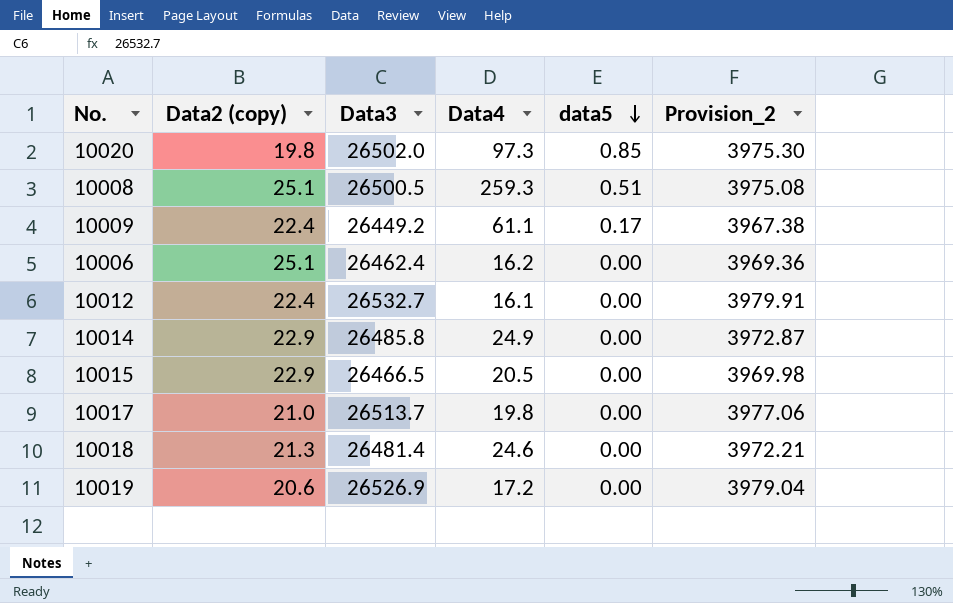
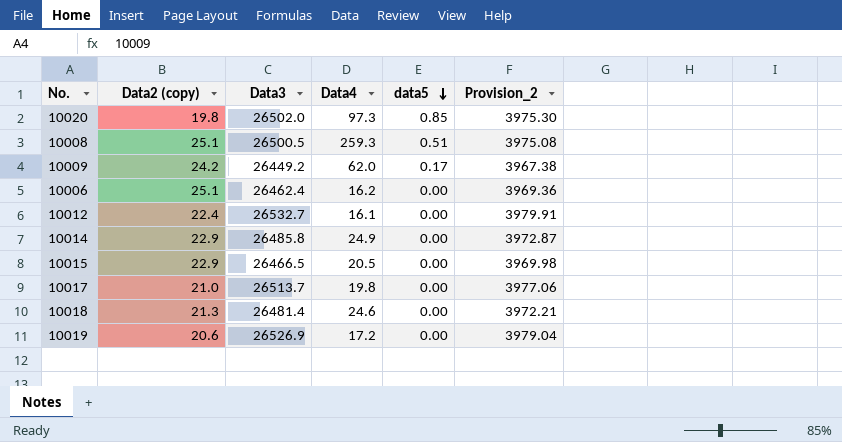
10009 | Data2 (copy): 22.4 -> 24.2
10009 | Data4: 61.1 -> 62.0

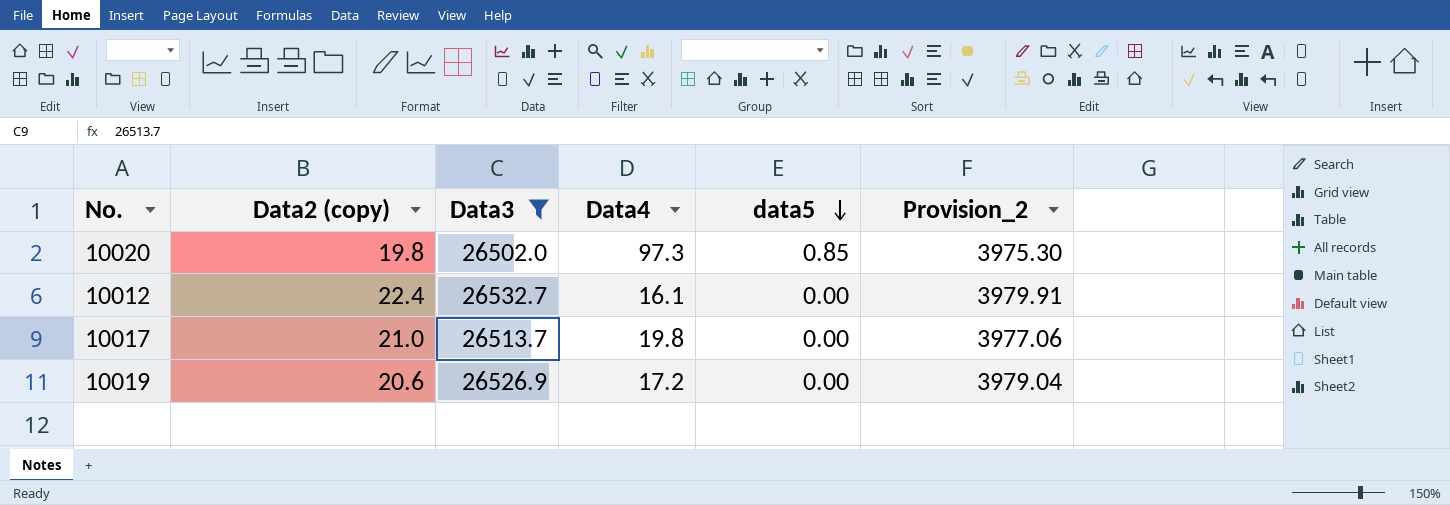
filter: none -> Data3 >= 26502.0

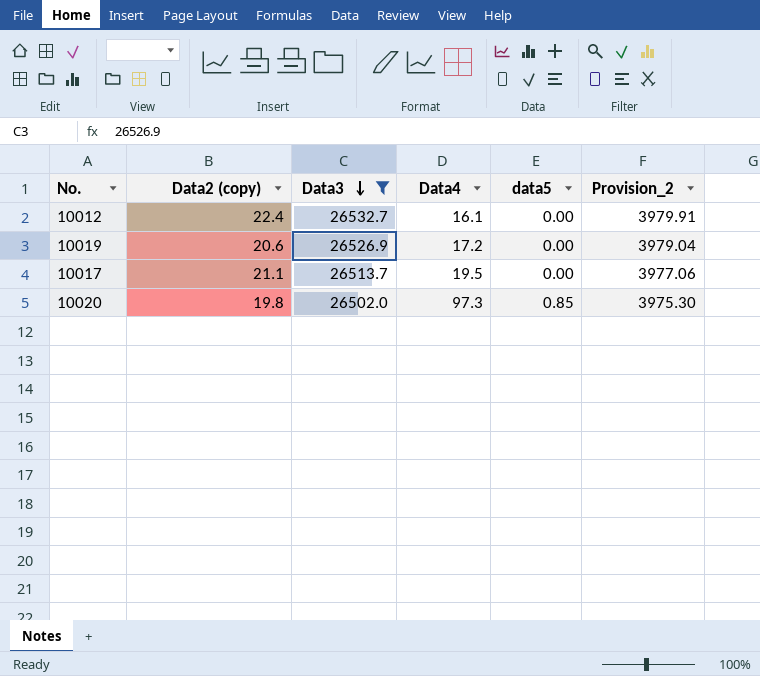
row order: data5 descending -> Data3 descending
10017 | Data2 (copy): 21.0 -> 21.1
10017 | Data4: 19.8 -> 19.5

